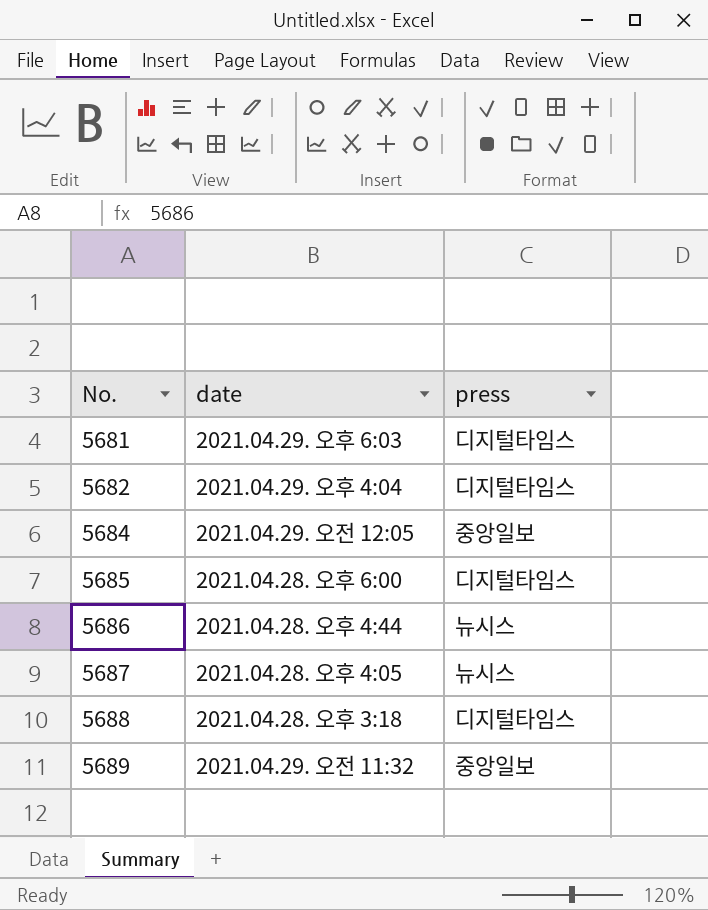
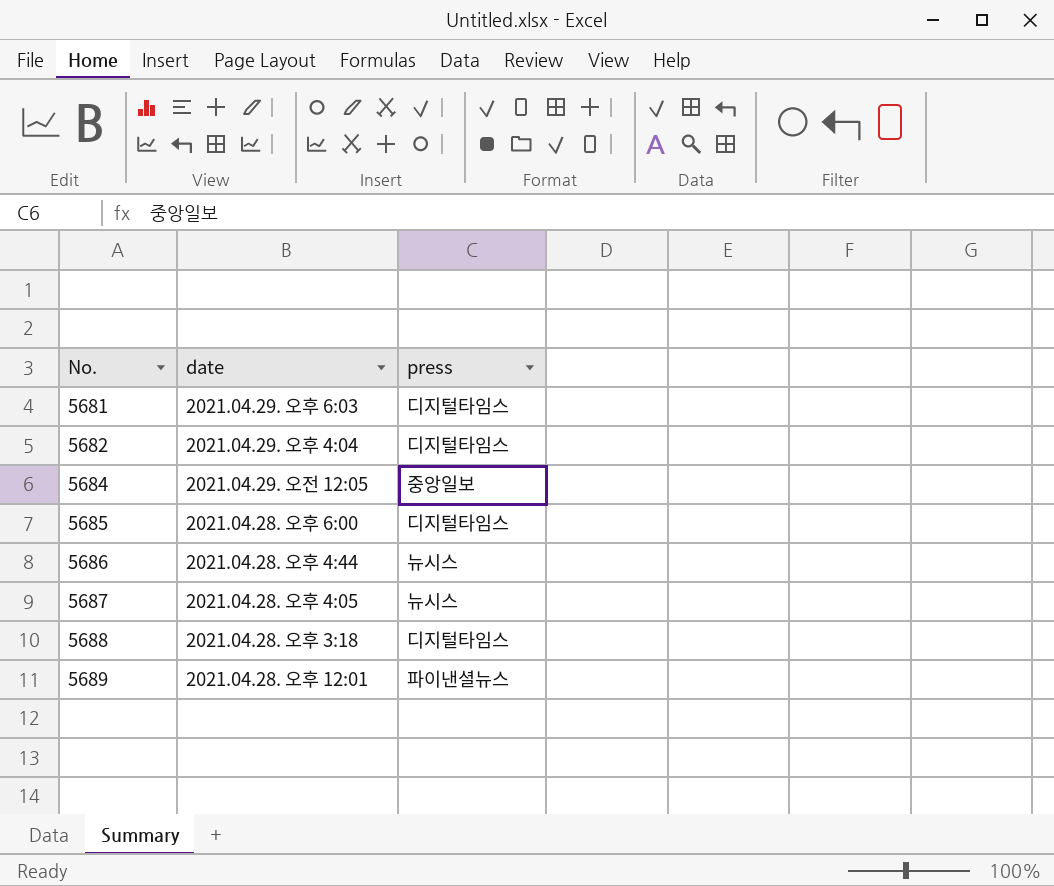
5689 | date: 2021.04.29. 오전 11:32 -> 2021.04.28. 오후 12:01
5689 | press: 중앙일보 -> 파이낸셜뉴스

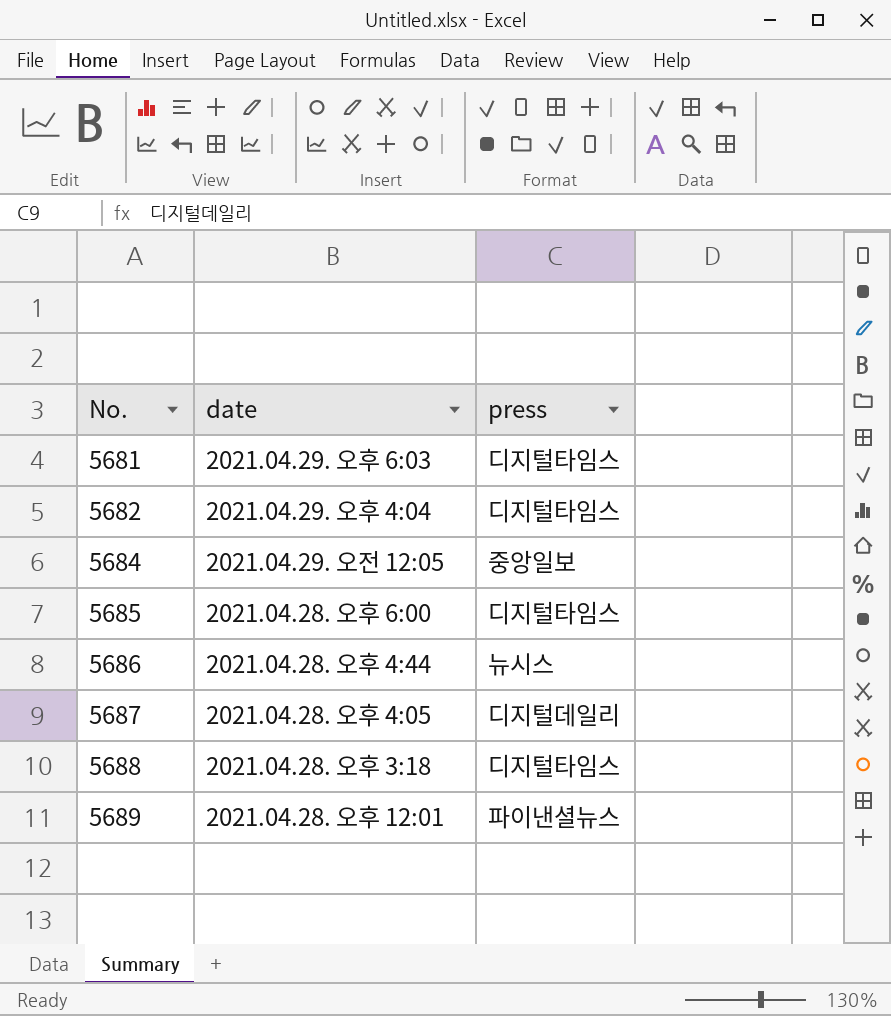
5687 | press: 뉴시스 -> 디지털데일리

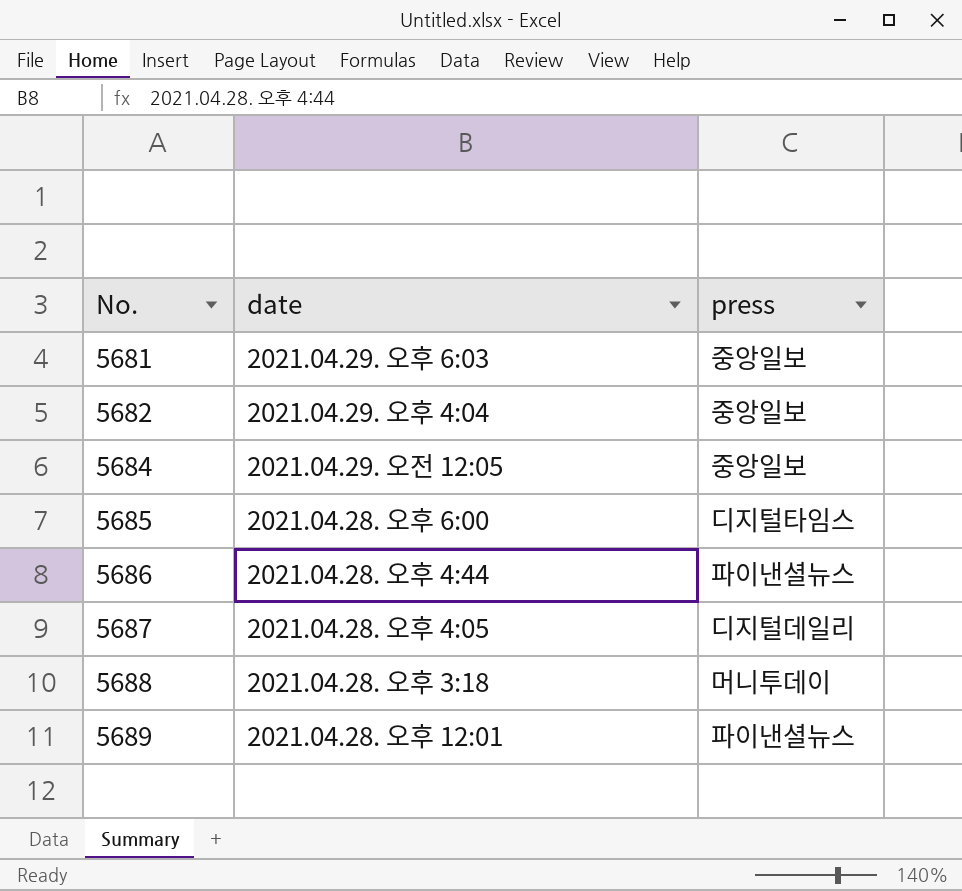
5681 | press: 디지털타임스 -> 중앙일보
5682 | press: 디지털타임스 -> 중앙일보
5686 | press: 뉴시스 -> 파이낸셜뉴스
5688 | press: 디지털타임스 -> 머니투데이

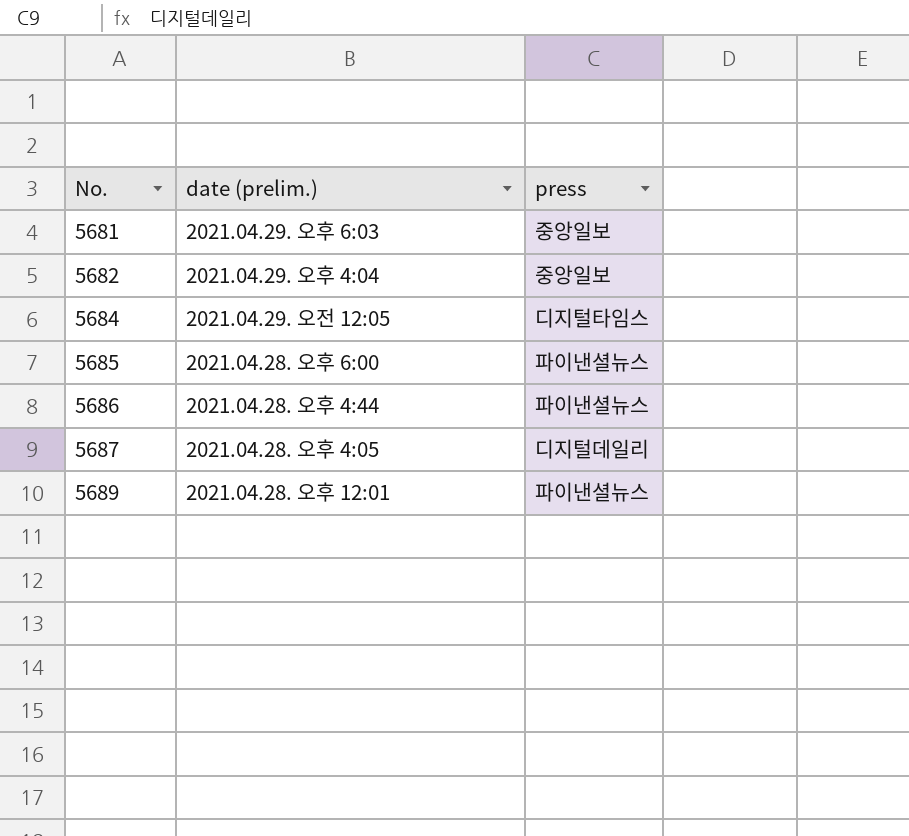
column name: date -> date (prelim.)
row 5688: 2021.04.28. 오후 3:18 | 머니투데이 -> none
5684 | press: 중앙일보 -> 디지털타임스
5685 | press: 디지털타임스 -> 파이낸셜뉴스

